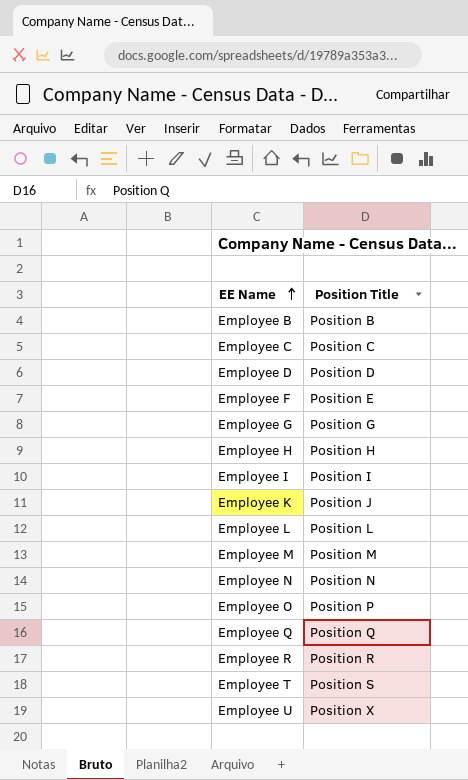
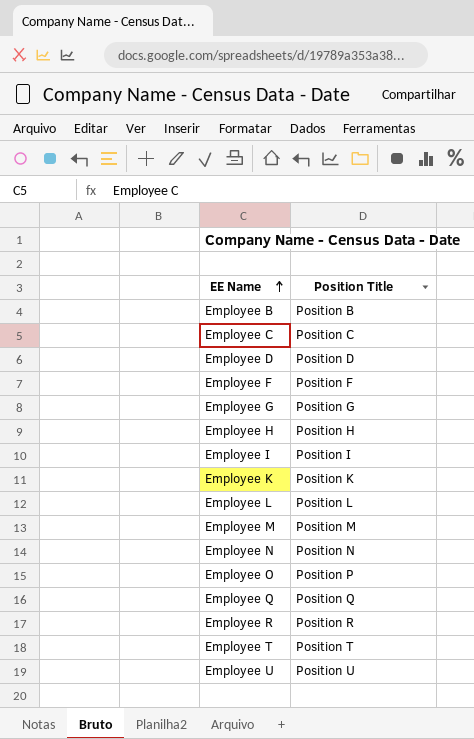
Employee F | Position Title: Position E -> Position F
Employee K | Position Title: Position J -> Position K
Employee T | Position Title: Position S -> Position T
Employee U | Position Title: Position X -> Position U

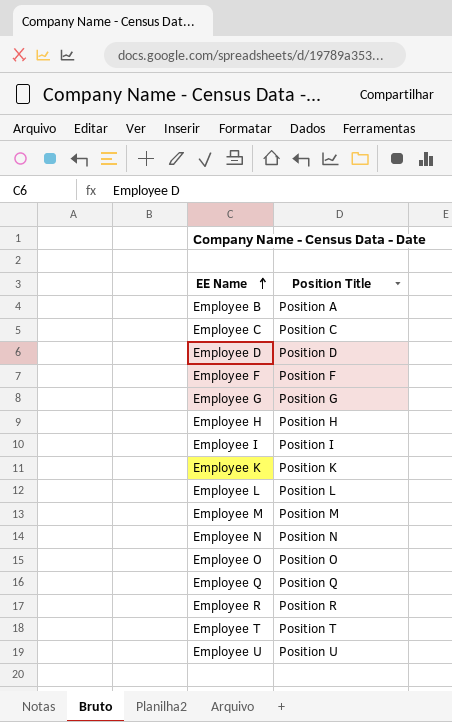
Employee B | Position Title: Position B -> Position A
Employee O | Position Title: Position P -> Position O

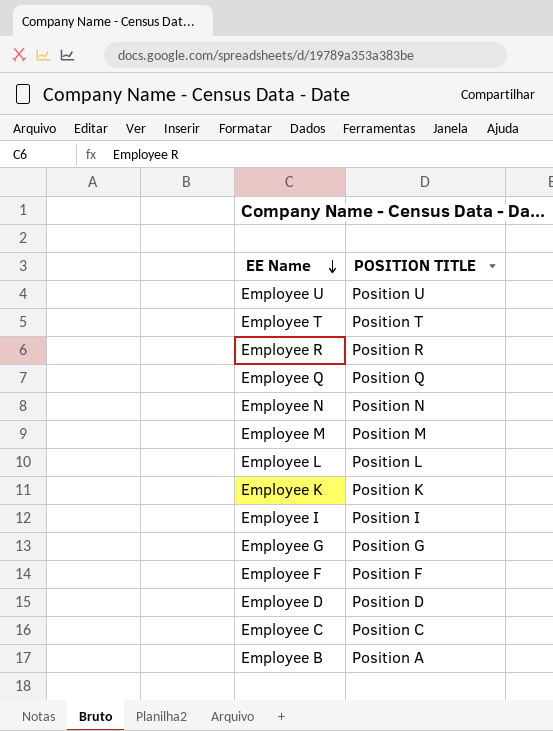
row order: EE Name ascending -> EE Name descending
column name: Position Title -> POSITION TITLE
row Employee H: Position H -> none
row Employee O: Position O -> none

